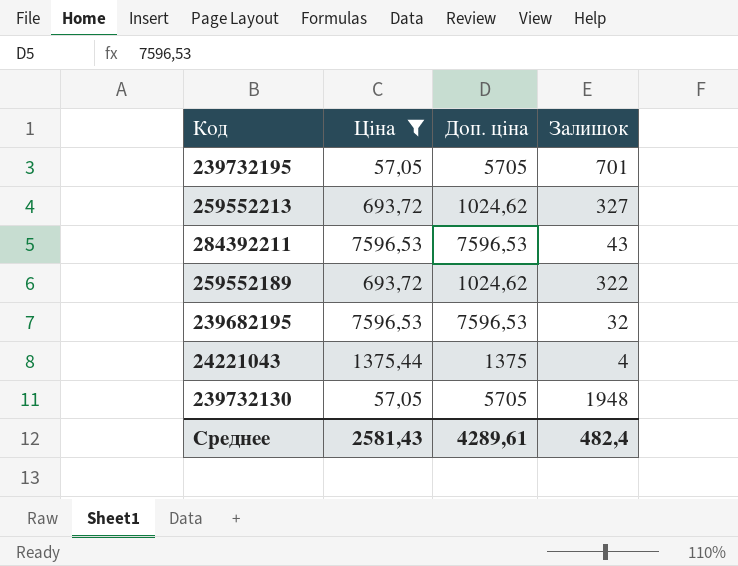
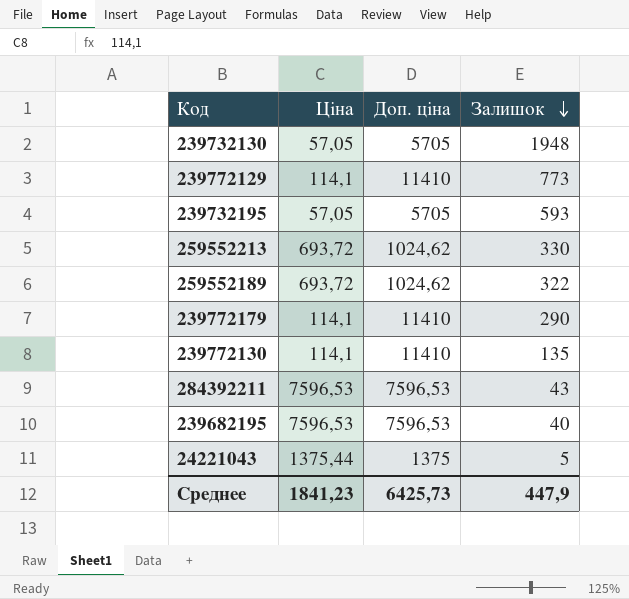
filter: Ціна != 114,1 -> none
row order: none -> Залишок descending
239732195 | Залишок: 701 -> 593
259552213 | Залишок: 327 -> 330
239682195 | Залишок: 32 -> 40
24221043 | Залишок: 4 -> 5
Среднее | Ціна: 2581,43 -> 1841,23
Среднее | Доп. ціна: 4289,61 -> 6425,73
Среднее | Залишок: 482,4 -> 447,9

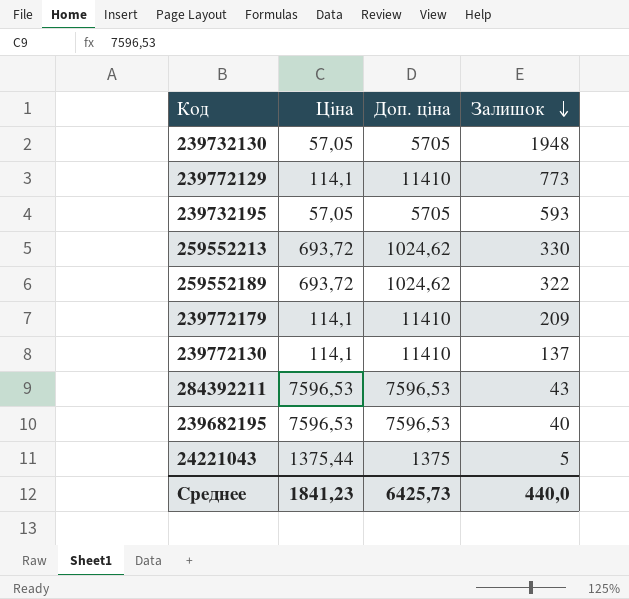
239772179 | Залишок: 290 -> 209
239772130 | Залишок: 135 -> 137
Среднее | Залишок: 447,9 -> 440,0

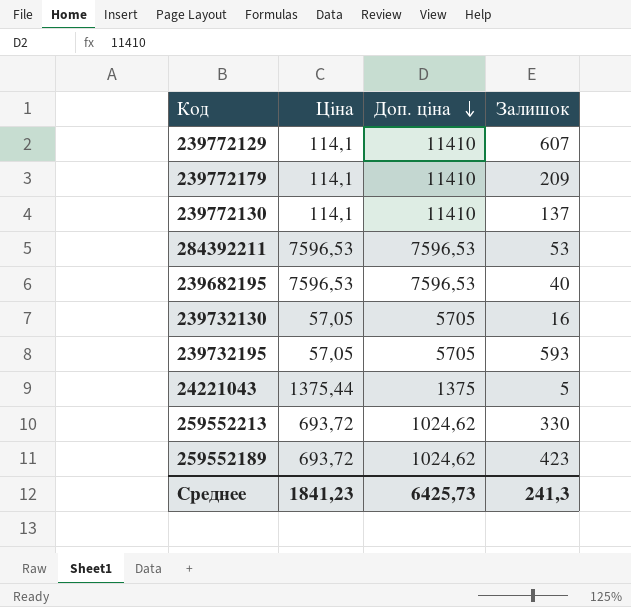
row order: Залишок descending -> Доп. ціна descending
239772129 | Залишок: 773 -> 607
284392211 | Залишок: 43 -> 53
239732130 | Залишок: 1948 -> 16
259552189 | Залишок: 322 -> 423
Среднее | Залишок: 440,0 -> 241,3

